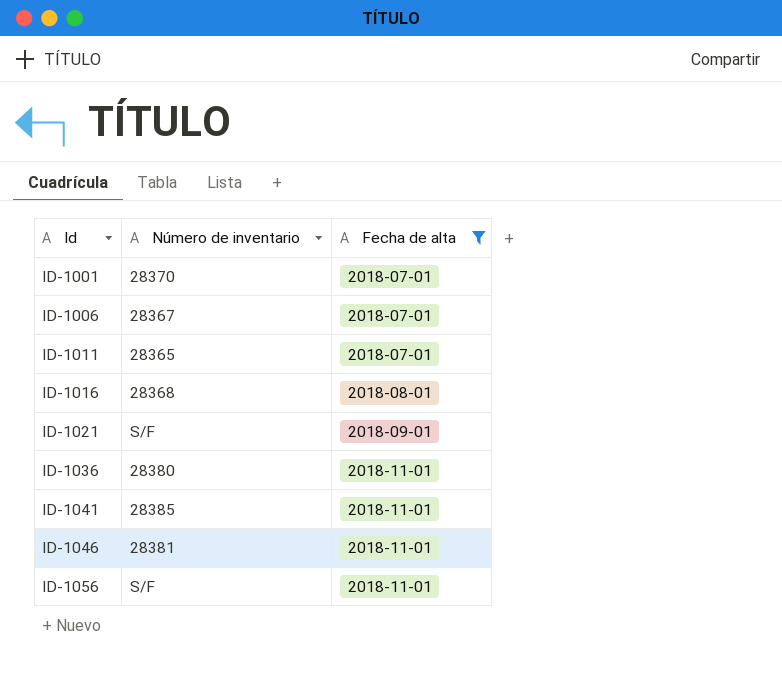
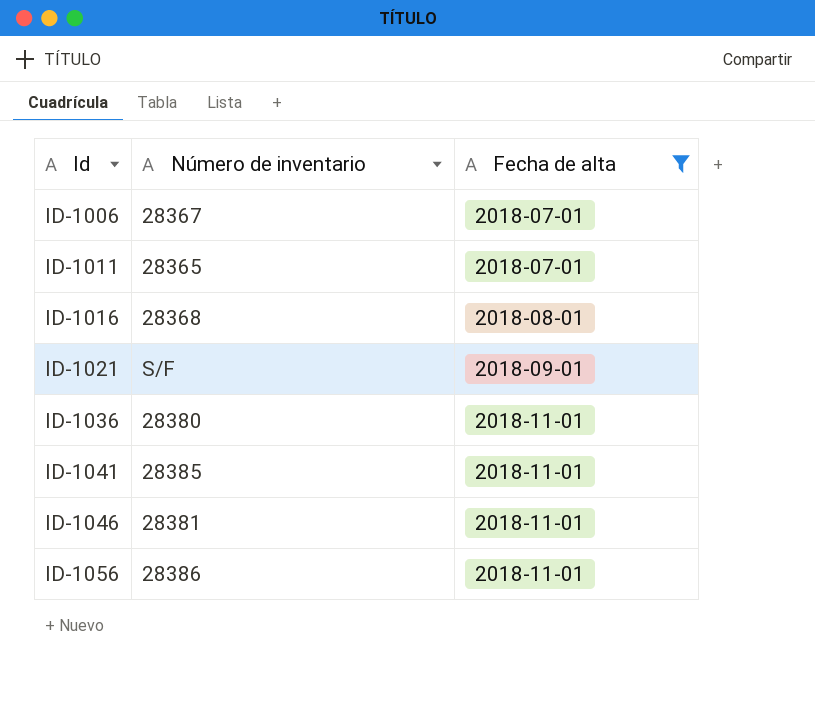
row ID-1001: 28370 | 2018-07-01 -> none
ID-1056 | Número de inventario: S/F -> 28386

